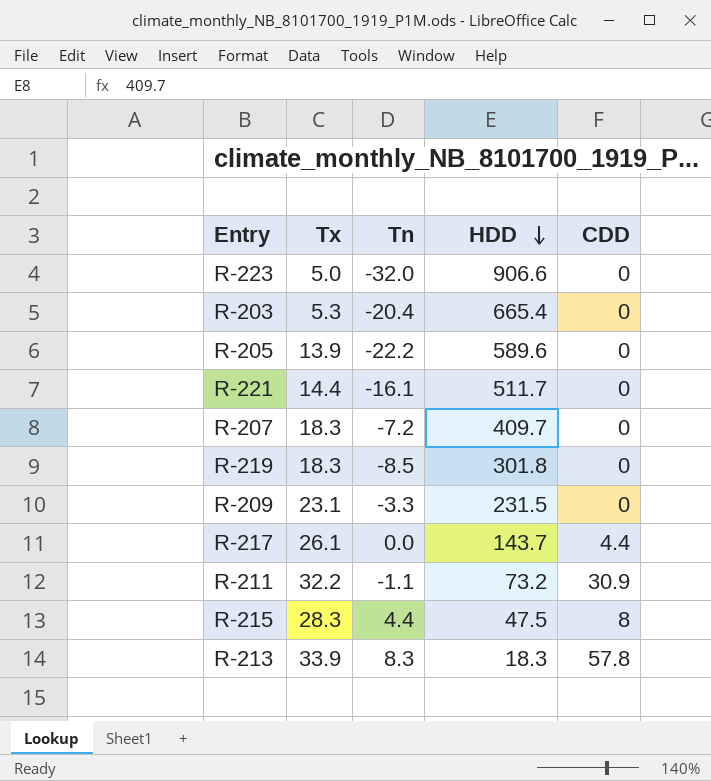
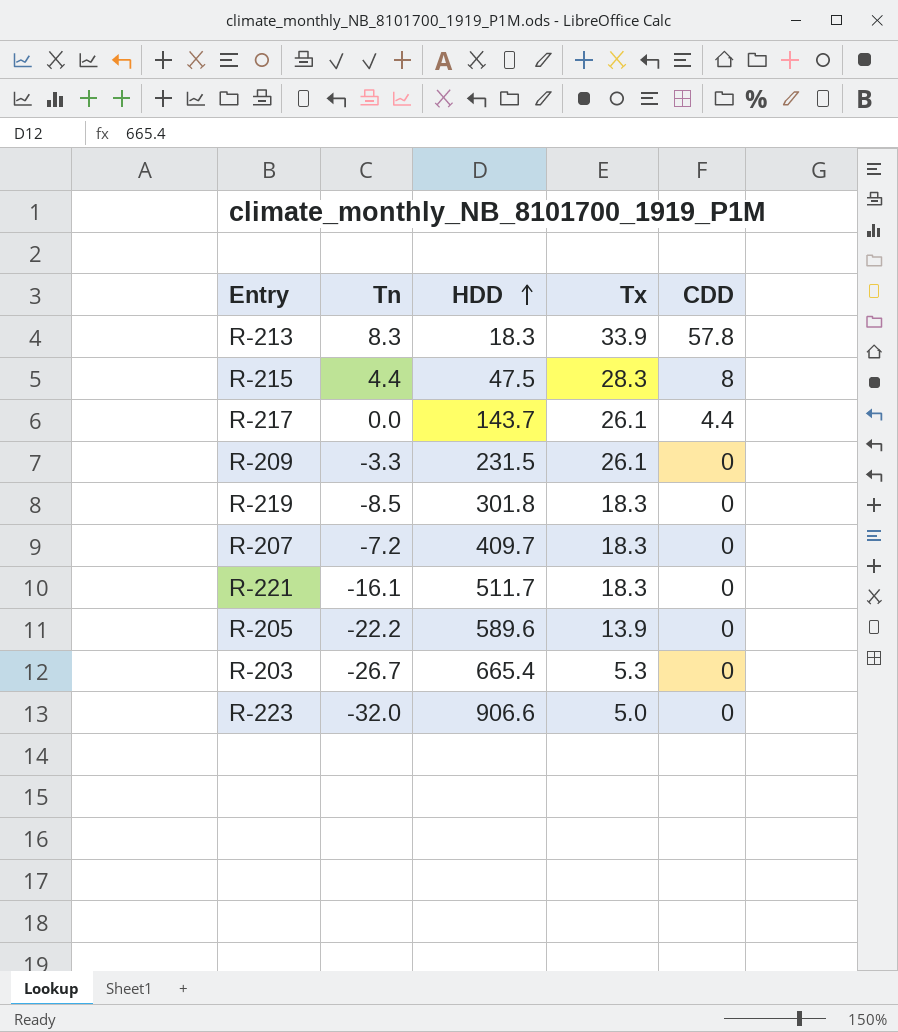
row order: HDD descending -> HDD ascending
column Tx | position: 2 -> 4
row R-211: 32.2 | -1.1 | 73.2 | 30.9 -> none
R-209 | Tx: 23.1 -> 26.1
R-221 | Tx: 14.4 -> 18.3
R-203 | Tn: -20.4 -> -26.7

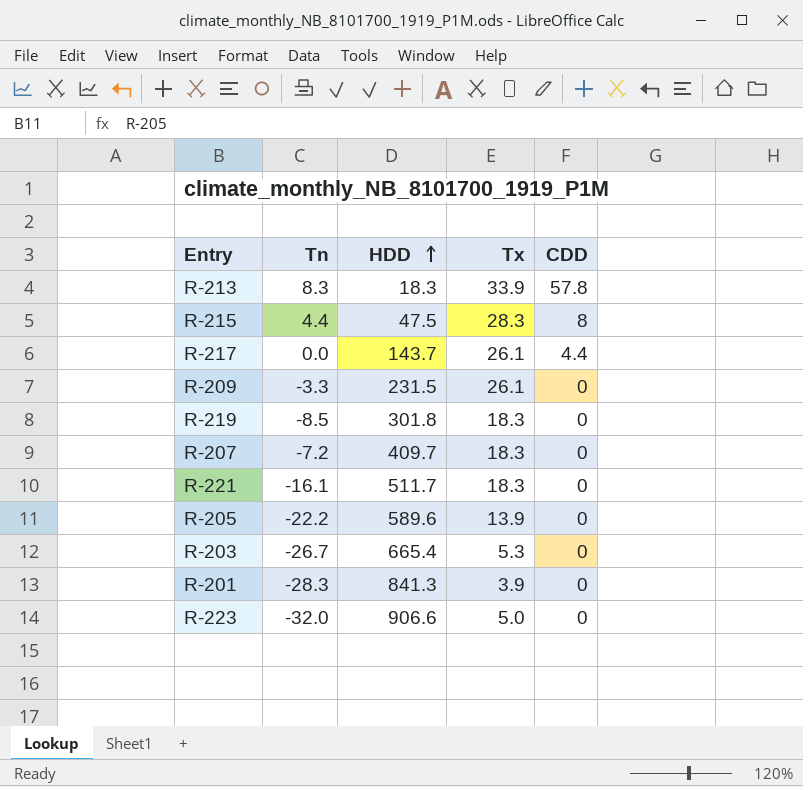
row R-201: none -> -28.3 | 841.3 | 3.9 | 0

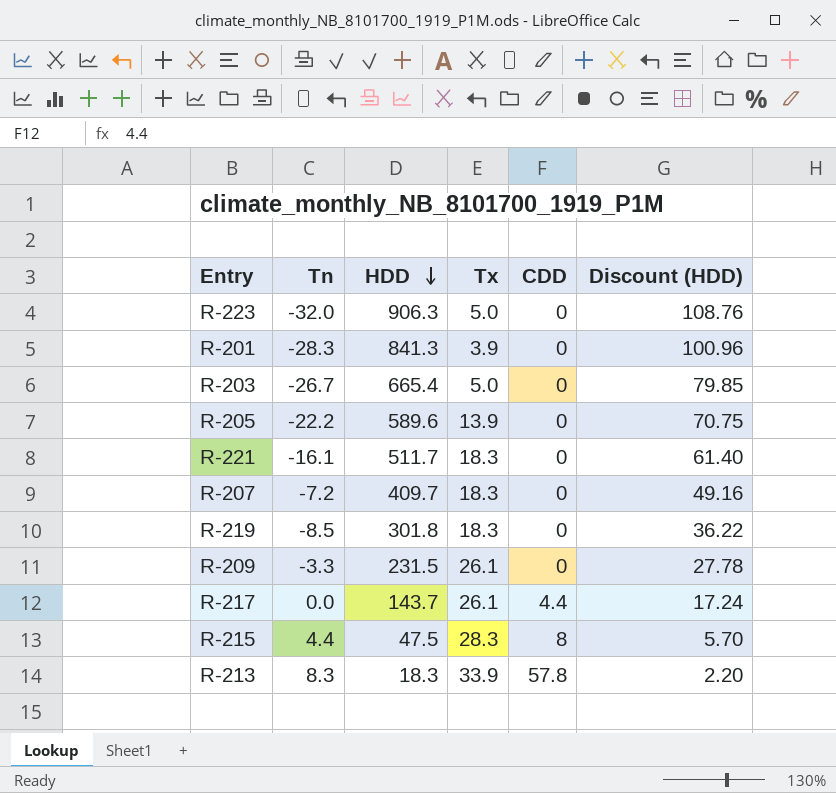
row order: HDD ascending -> HDD descending
column Discount (HDD) | formula: none -> [HDD] * 0.12
R-223 | HDD: 906.6 -> 906.3
R-203 | Tx: 5.3 -> 5.0

